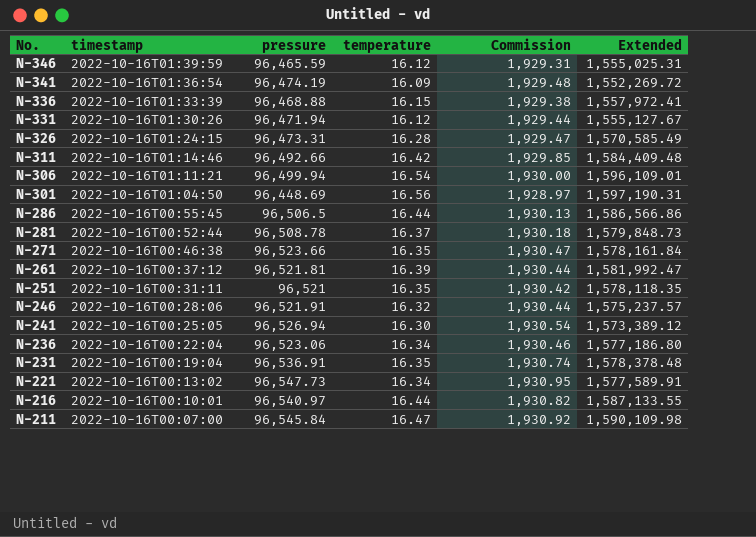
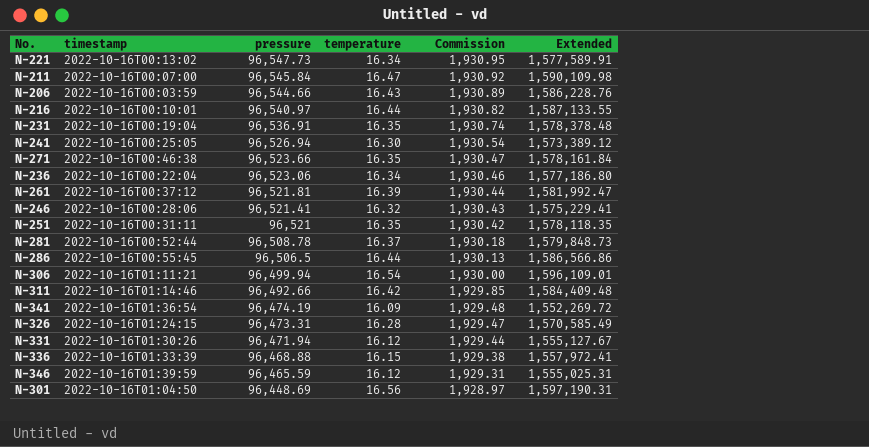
row order: No. descending -> pressure descending
row N-206: none -> 2022-10-16T00:03:59 | 96,544.66 | 16.43 | 1,930.89 | 1,586,228.76
N-246 | pressure: 96,521.91 -> 96,521.41
N-246 | Commission: 1,930.44 -> 1,930.43
N-246 | Extended: 1,575,237.57 -> 1,575,229.41

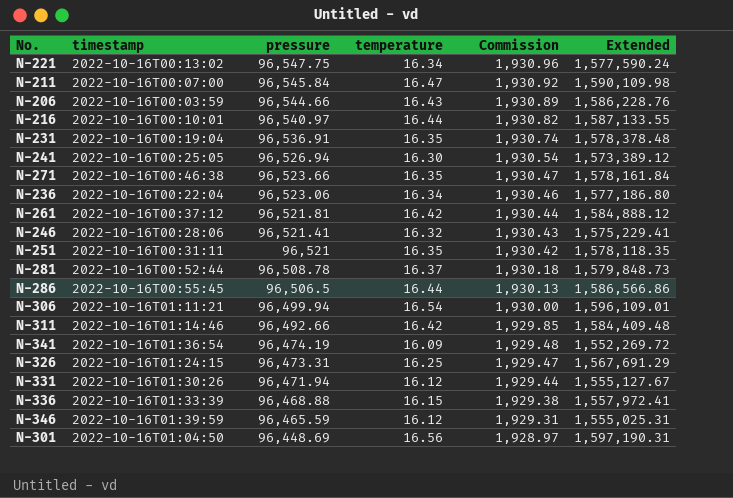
N-221 | pressure: 96,547.73 -> 96,547.75
N-221 | Commission: 1,930.95 -> 1,930.96
N-221 | Extended: 1,577,589.91 -> 1,577,590.24
N-261 | temperature: 16.39 -> 16.42
N-261 | Extended: 1,581,992.47 -> 1,584,888.12
N-326 | temperature: 16.28 -> 16.25
N-326 | Extended: 1,570,585.49 -> 1,567,691.29

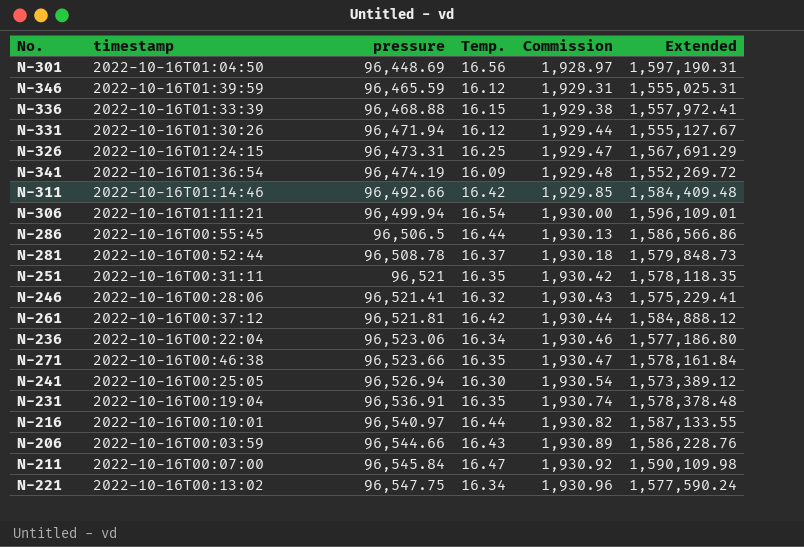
row order: pressure descending -> pressure ascending
column name: temperature -> Temp.

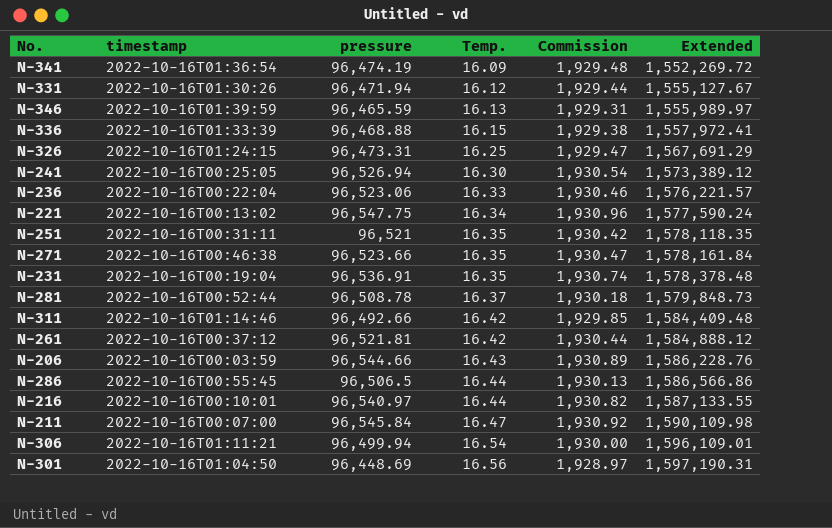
row order: pressure ascending -> Temp. ascending
row N-246: 2022-10-16T00:28:06 | 96,521.41 | 16.32 | 1,930.43 | 1,575,229.41 -> none
N-346 | Temp.: 16.12 -> 16.13
N-346 | Extended: 1,555,025.31 -> 1,555,989.97
N-236 | Temp.: 16.34 -> 16.33
N-236 | Extended: 1,577,186.80 -> 1,576,221.57

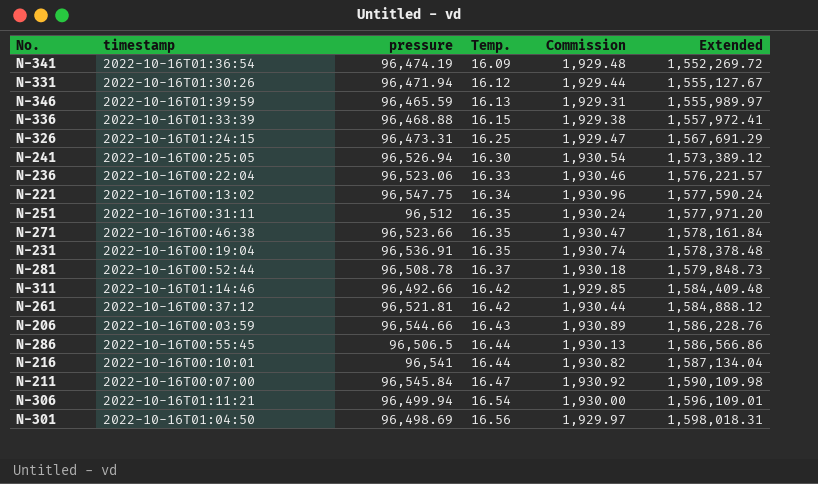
N-251 | pressure: 96,521 -> 96,512
N-251 | Commission: 1,930.42 -> 1,930.24
N-251 | Extended: 1,578,118.35 -> 1,577,971.20
N-216 | pressure: 96,540.97 -> 96,541
N-216 | Extended: 1,587,133.55 -> 1,587,134.04
N-301 | pressure: 96,448.69 -> 96,498.69
N-301 | Commission: 1,928.97 -> 1,929.97
N-301 | Extended: 1,597,190.31 -> 1,598,018.31

